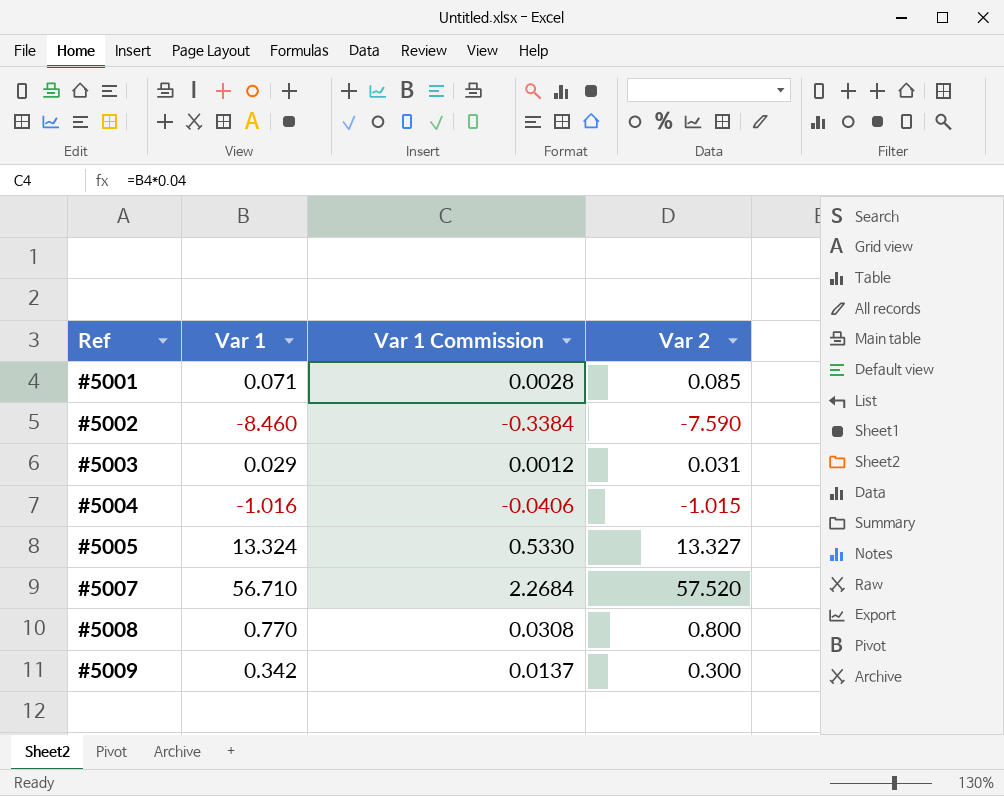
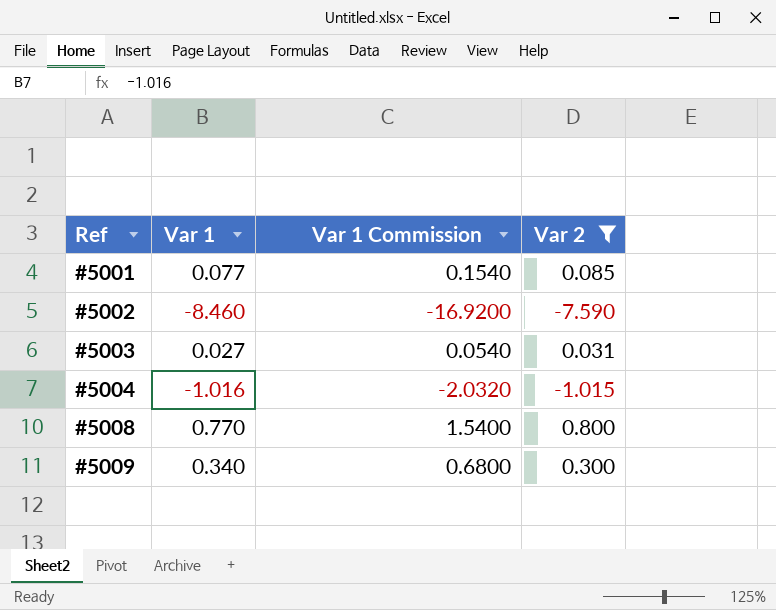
filter: none -> Var 2 <= 0.800
column Var 1 Commission | formula: [Var 1] * 0.04 -> [Var 1] * 2
#5001 | Var 1: 0.071 -> 0.077
#5003 | Var 1: 0.029 -> 0.027
#5009 | Var 1: 0.342 -> 0.340

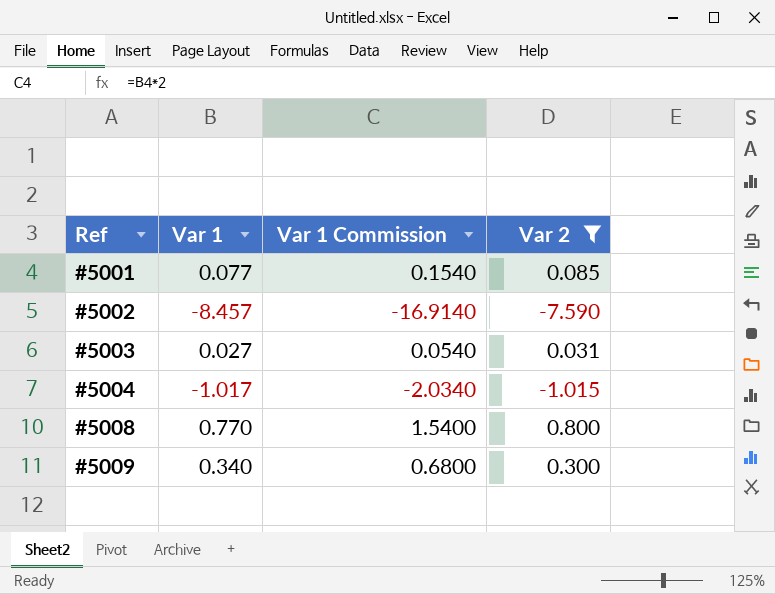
#5002 | Var 1: -8.460 -> -8.457
#5002 | Var 1 Commission: -16.9200 -> -16.9140
#5004 | Var 1: -1.016 -> -1.017
#5004 | Var 1 Commission: -2.0320 -> -2.0340

